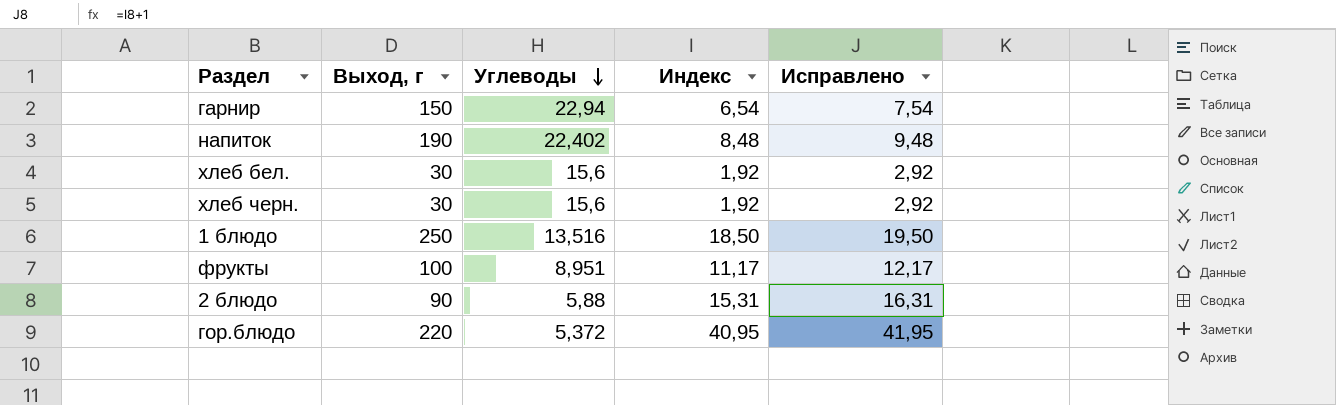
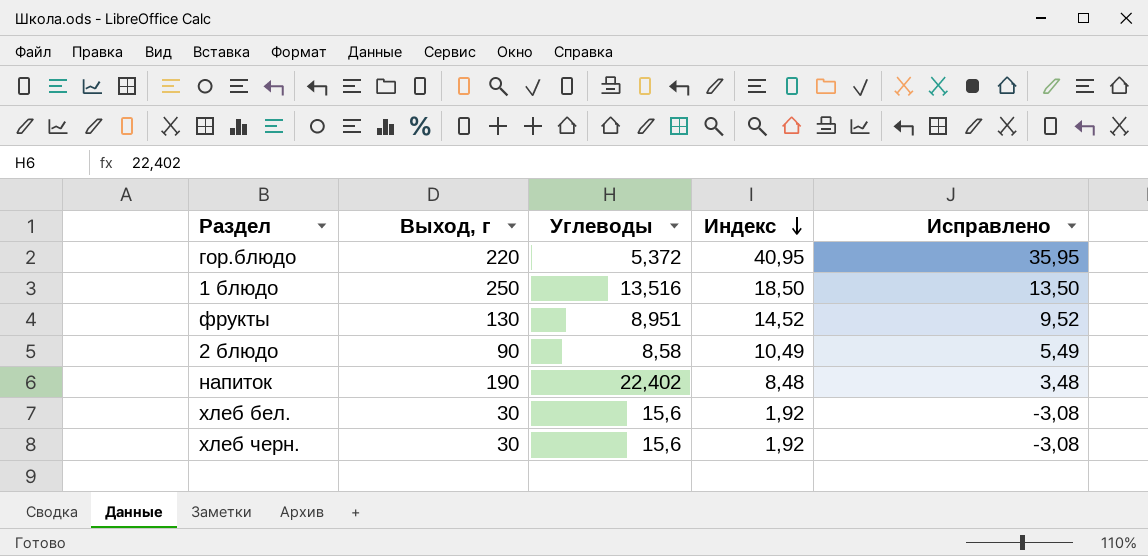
row order: Углеводы descending -> Индекс descending
column Исправлено | formula: [Индекс] + 1 -> [Индекс] - 5
row гарнир: 150 | 22,94 | 6,54 | 7,54 -> none
фрукты | Выход, г: 100 -> 130
фрукты | Индекс: 11,17 -> 14,52
2 блюдо | Углеводы: 5,88 -> 8,58
2 блюдо | Индекс: 15,31 -> 10,49

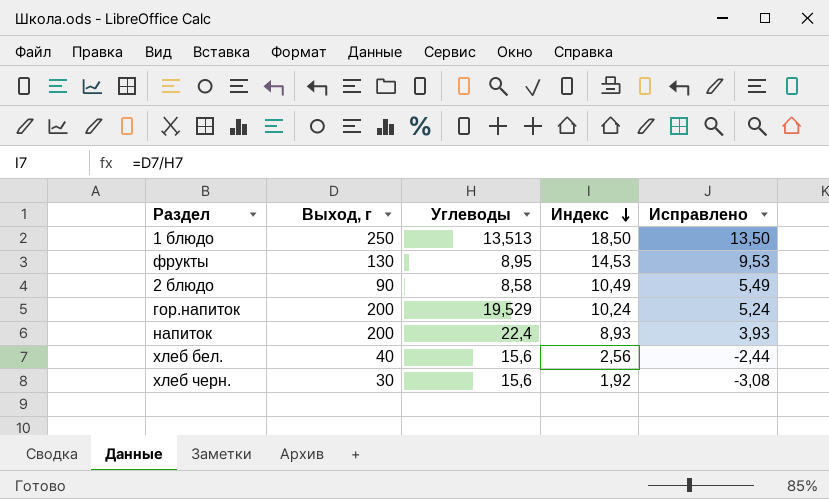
row гор.блюдо: 220 | 5,372 | 40,95 | 35,95 -> none
1 блюдо | Углеводы: 13,516 -> 13,513
фрукты | Углеводы: 8,951 -> 8,95
фрукты | Индекс: 14,52 -> 14,53
фрукты | Исправлено: 9,52 -> 9,53
row гор.напиток: none -> 200 | 19,529 | 10,24 | 5,24
напиток | Выход, г: 190 -> 200
напиток | Углеводы: 22,402 -> 22,4
напиток | Индекс: 8,48 -> 8,93
напиток | Исправлено: 3,48 -> 3,93
хлеб бел. | Выход, г: 30 -> 40
хлеб бел. | Индекс: 1,92 -> 2,56
хлеб бел. | Исправлено: -3,08 -> -2,44

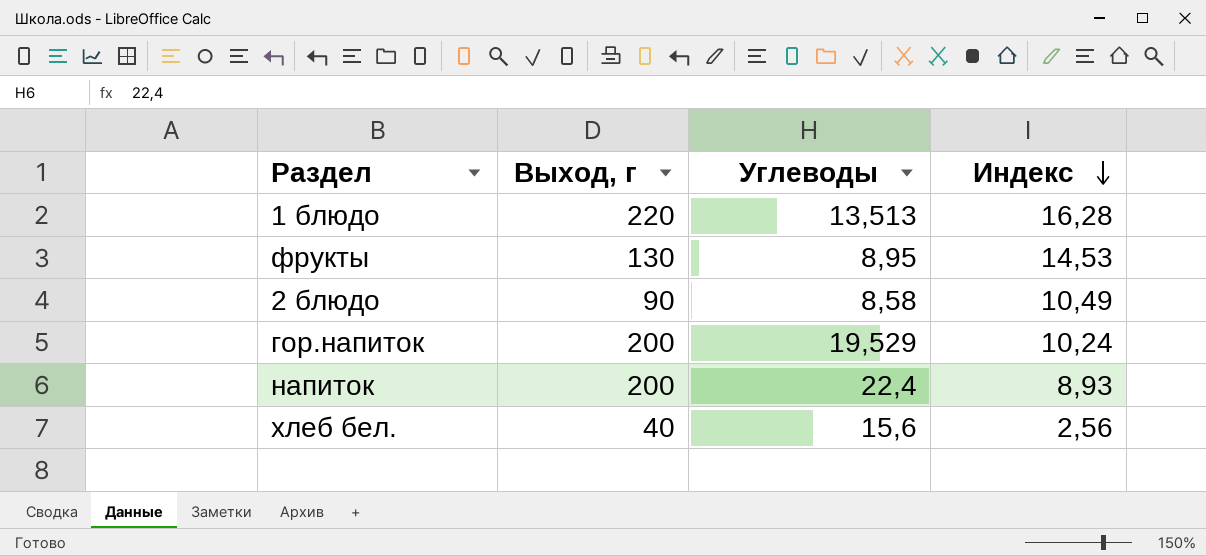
column Исправлено | formula: [Индекс] - 5 -> none
row хлеб черн.: 30 | 15,6 | 1,92 | -3,08 -> none
1 блюдо | Выход, г: 250 -> 220
1 блюдо | Индекс: 18,50 -> 16,28

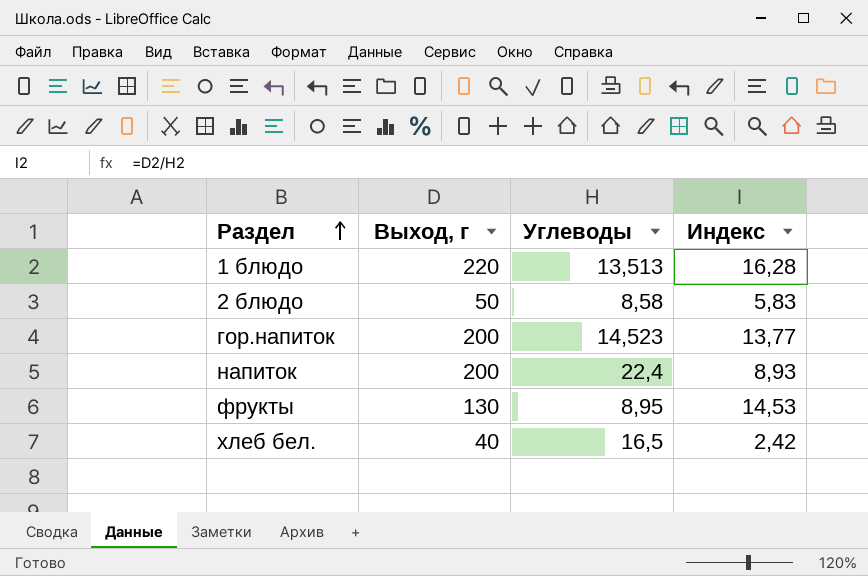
row order: Индекс descending -> Раздел ascending
2 блюдо | Выход, г: 90 -> 50
2 блюдо | Индекс: 10,49 -> 5,83
гор.напиток | Углеводы: 19,529 -> 14,523
гор.напиток | Индекс: 10,24 -> 13,77
хлеб бел. | Углеводы: 15,6 -> 16,5
хлеб бел. | Индекс: 2,56 -> 2,42

